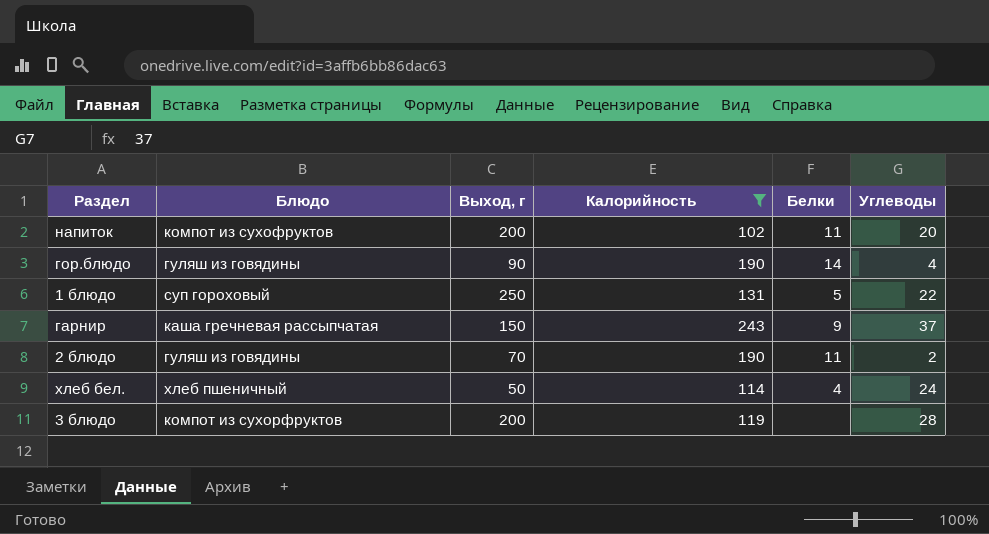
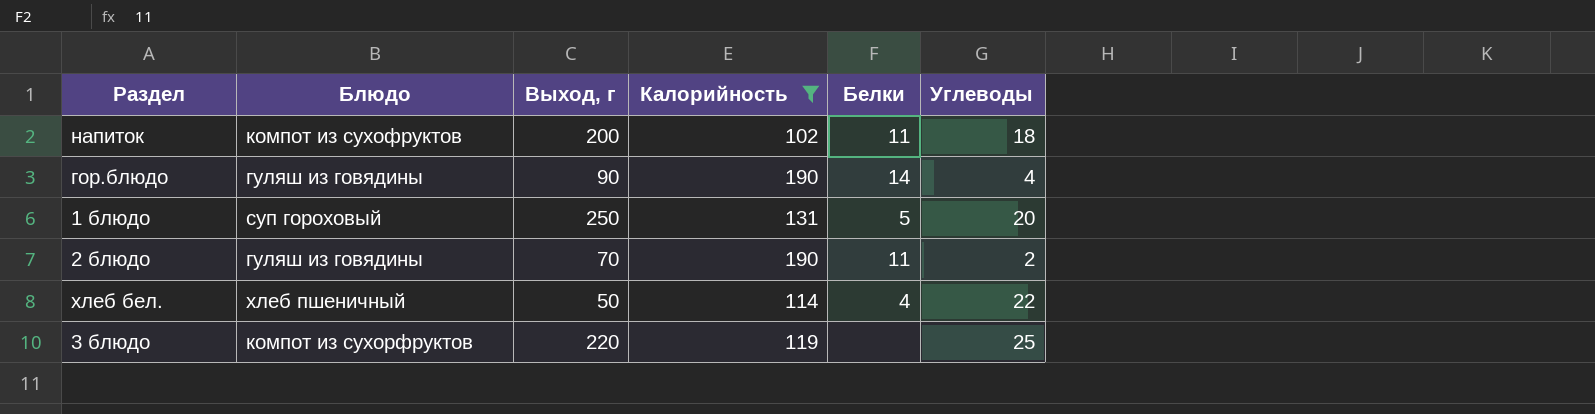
row гарнир: каша гречневая рассыпчатая | 150 | 243 | 9 | 37 -> none
напиток | Углеводы: 20 -> 18
1 блюдо | Углеводы: 22 -> 20
хлеб бел. | Углеводы: 24 -> 22
3 блюдо | Выход, г: 200 -> 220
3 блюдо | Углеводы: 28 -> 25

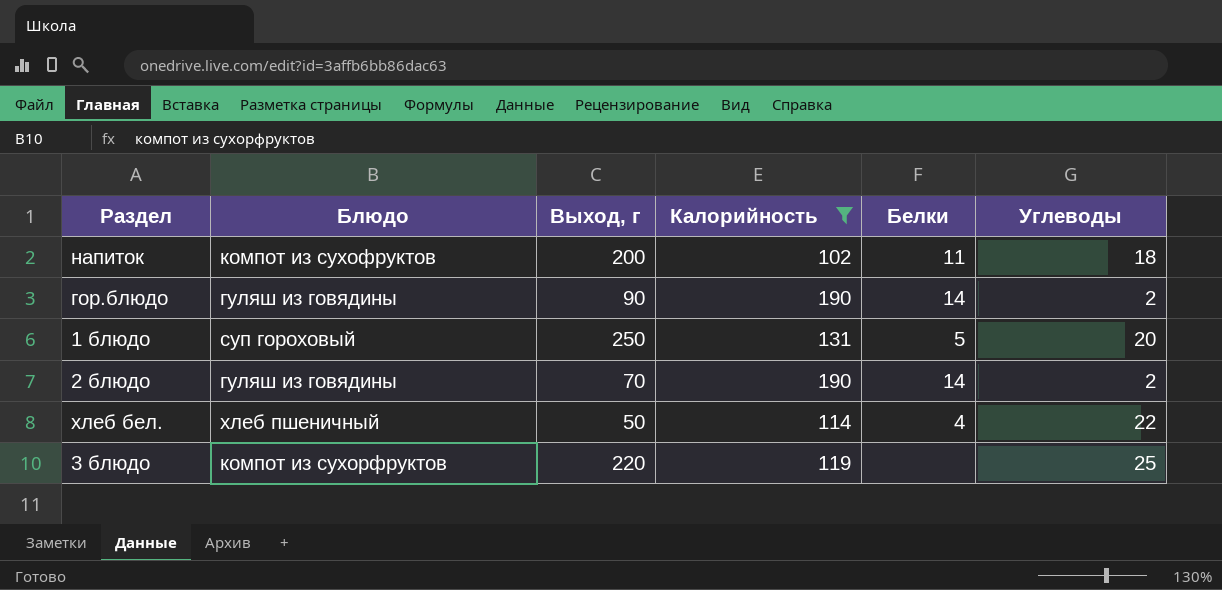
гор.блюдо | Углеводы: 4 -> 2
2 блюдо | Белки: 11 -> 14

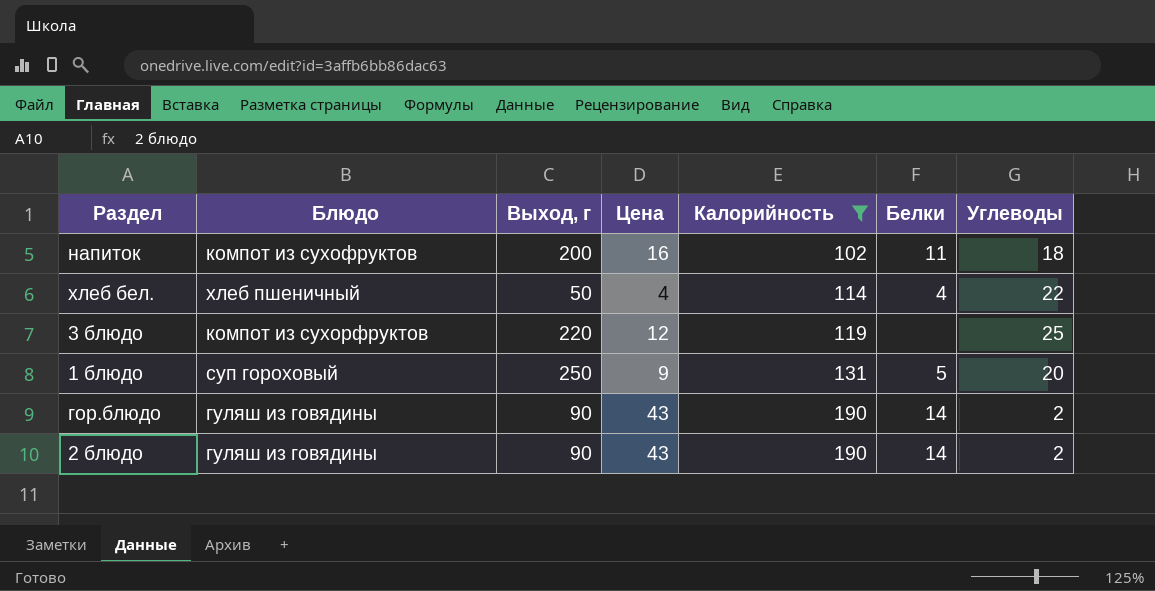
row order: none -> Калорийность ascending
column Цена | position: none -> 4
2 блюдо | Выход, г: 70 -> 90

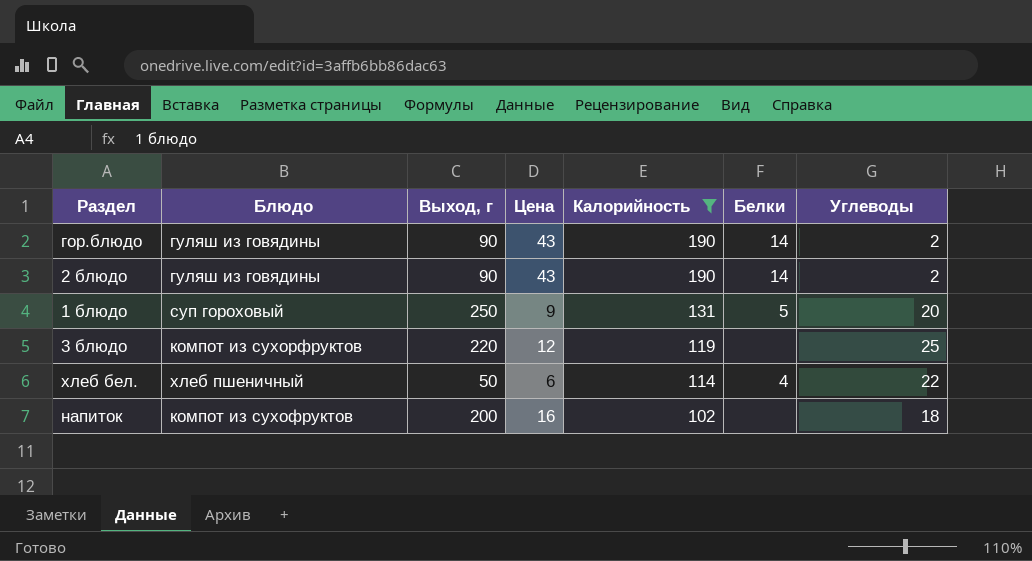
row order: Калорийность ascending -> Калорийность descending
хлеб бел. | Цена: 4 -> 6
напиток | Белки: 11 -> none

